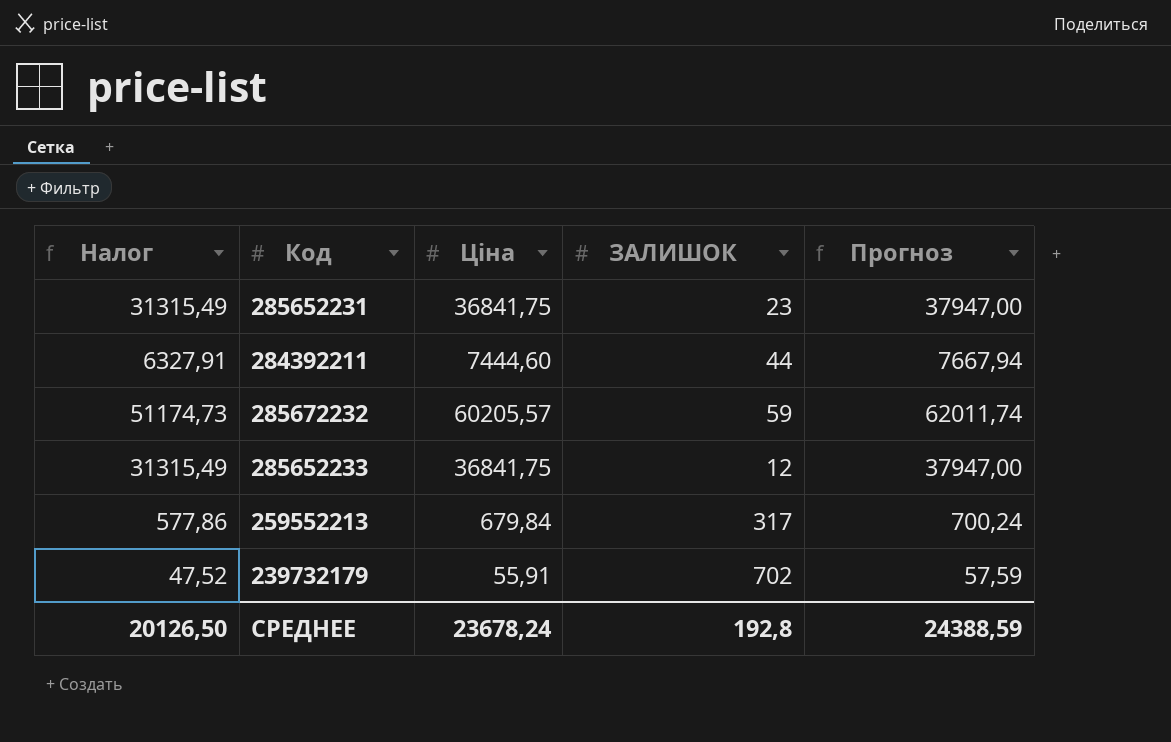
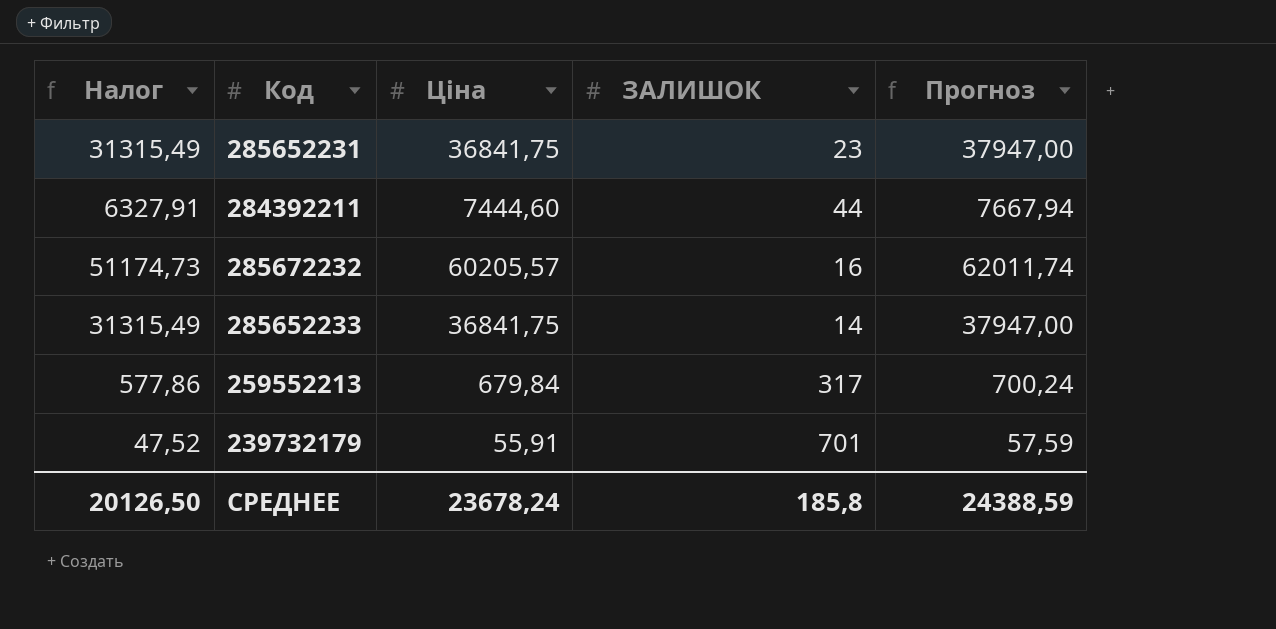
285672232 | ЗАЛИШОК: 59 -> 16
285652233 | ЗАЛИШОК: 12 -> 14
239732179 | ЗАЛИШОК: 702 -> 701
СРЕДНЕЕ | ЗАЛИШОК: 192,8 -> 185,8

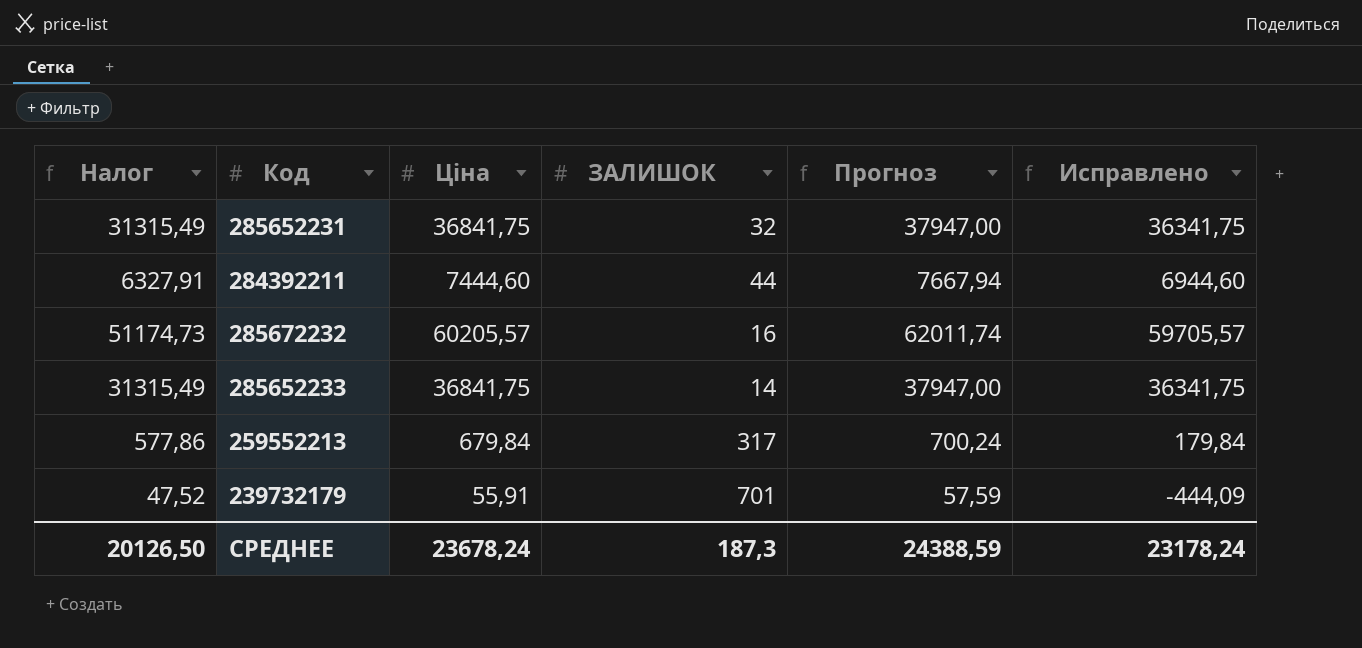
column Исправлено | formula: none -> [Ціна] - 500
285652231 | ЗАЛИШОК: 23 -> 32
СРЕДНЕЕ | ЗАЛИШОК: 185,8 -> 187,3

